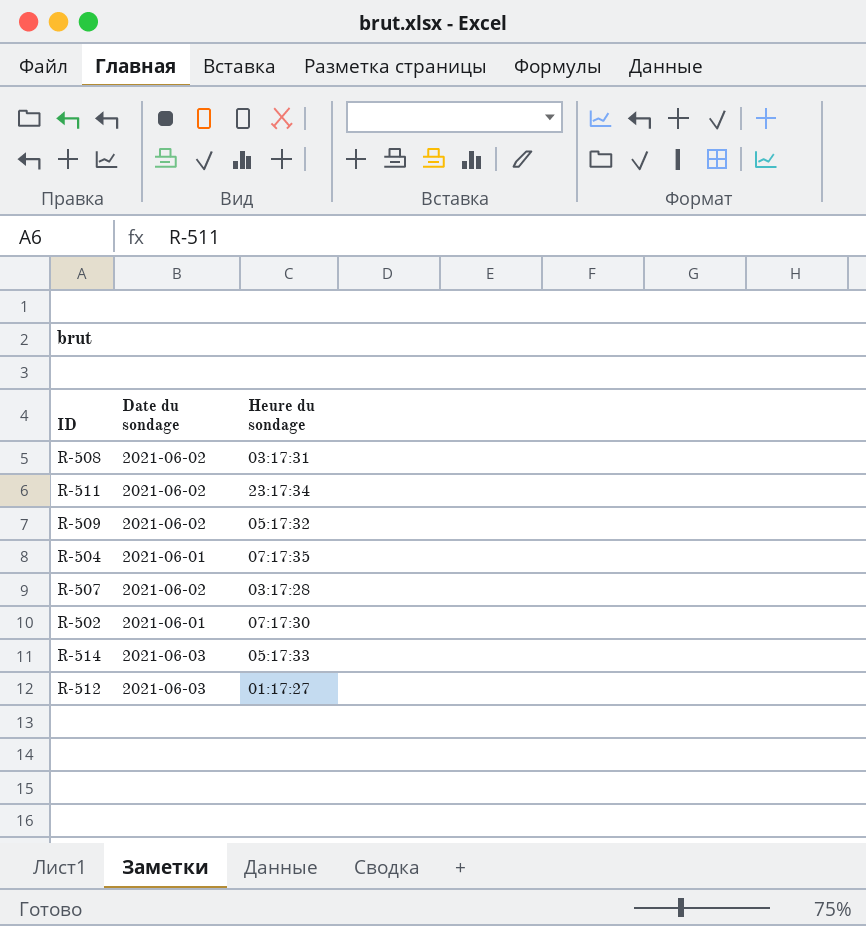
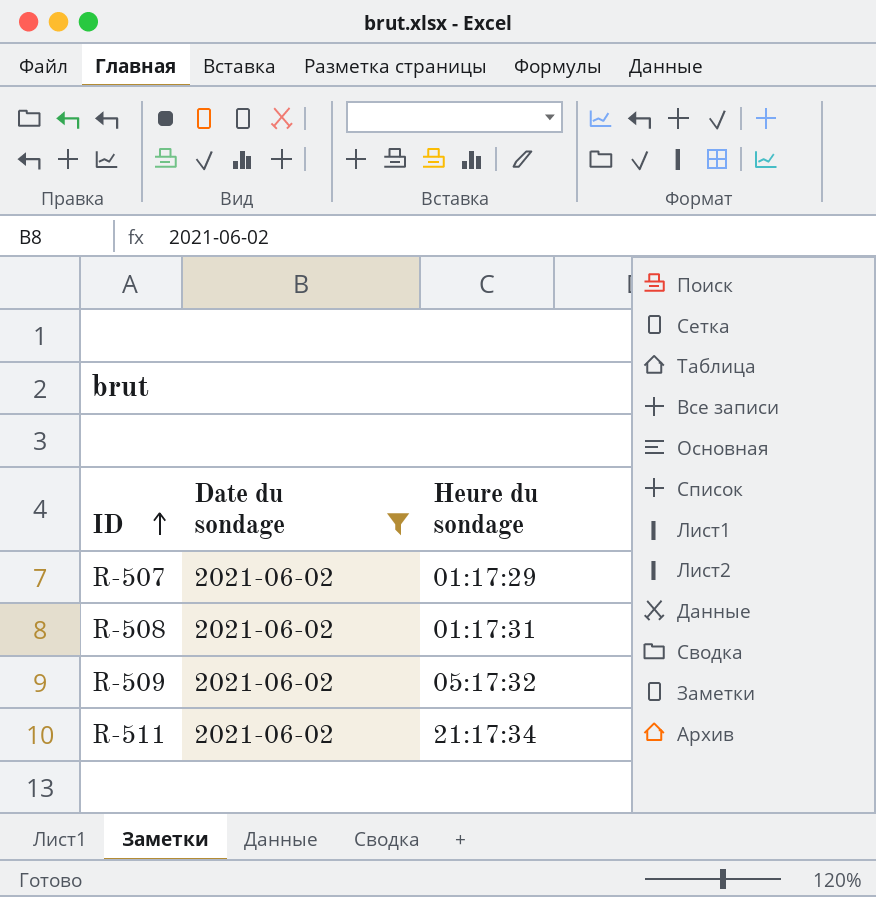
filter: none -> Date du sondage = 2021-06-02
row order: none -> ID ascending
R-507 | Heure du sondage: 03:17:28 -> 01:17:29
R-508 | Heure du sondage: 03:17:31 -> 01:17:31
R-511 | Heure du sondage: 23:17:34 -> 21:17:34

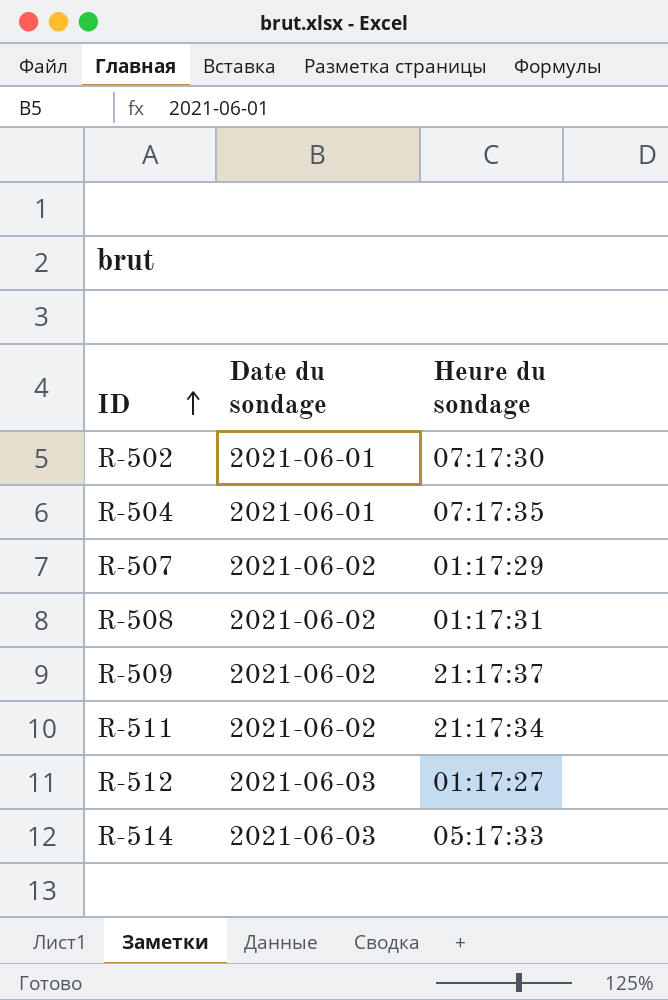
filter: Date du sondage = 2021-06-02 -> none
R-509 | Heure du sondage: 05:17:32 -> 21:17:37

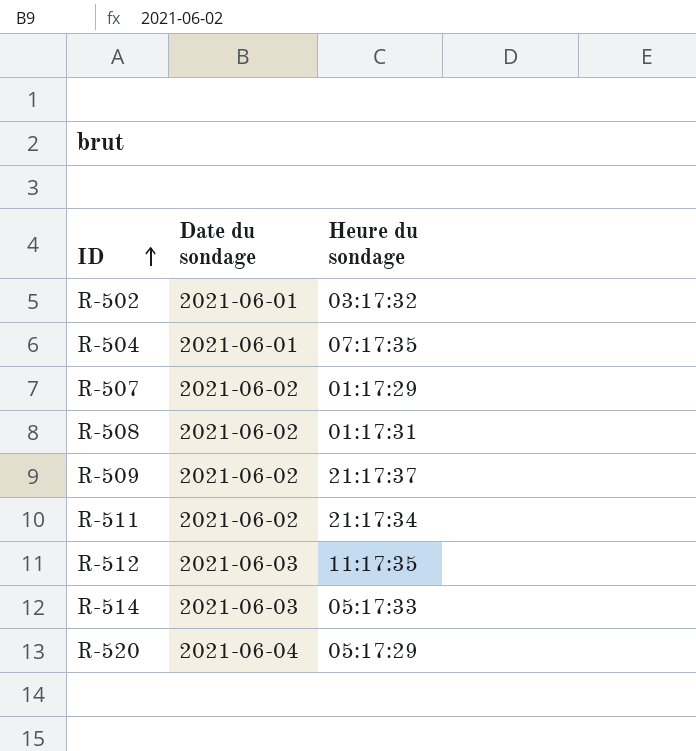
R-502 | Heure du sondage: 07:17:30 -> 03:17:32
R-512 | Heure du sondage: 01:17:27 -> 11:17:35
row R-520: none -> 2021-06-04 | 05:17:29

